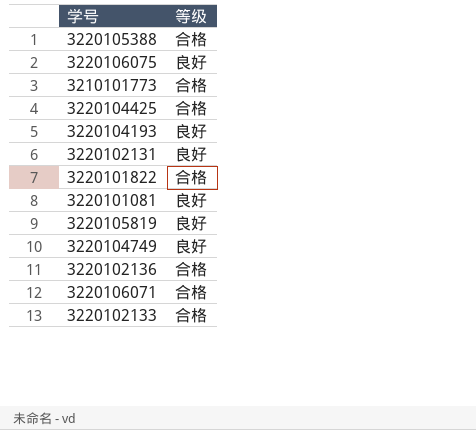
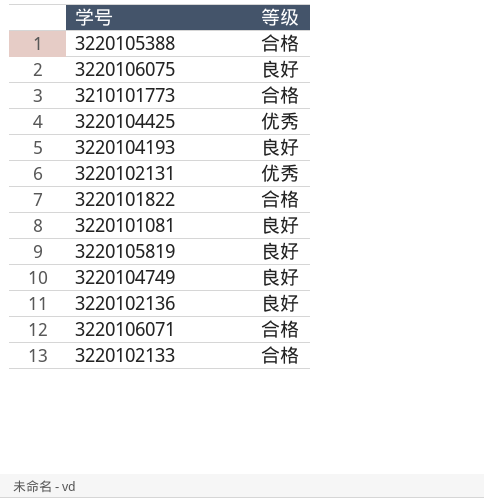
3220104425 | 等级: 合格 -> 优秀
3220102131 | 等级: 良好 -> 优秀
3220102136 | 等级: 合格 -> 良好

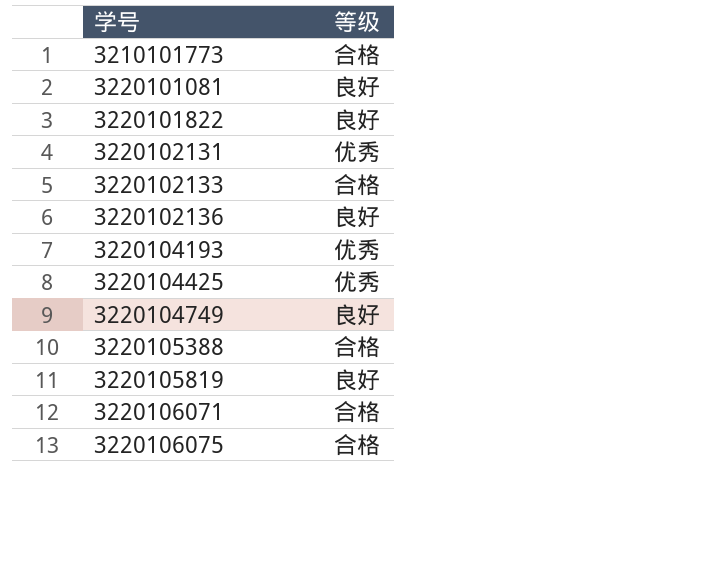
row order: none -> 学号 ascending
3220101822 | 等级: 合格 -> 良好
3220104193 | 等级: 良好 -> 优秀
3220106075 | 等级: 良好 -> 合格

